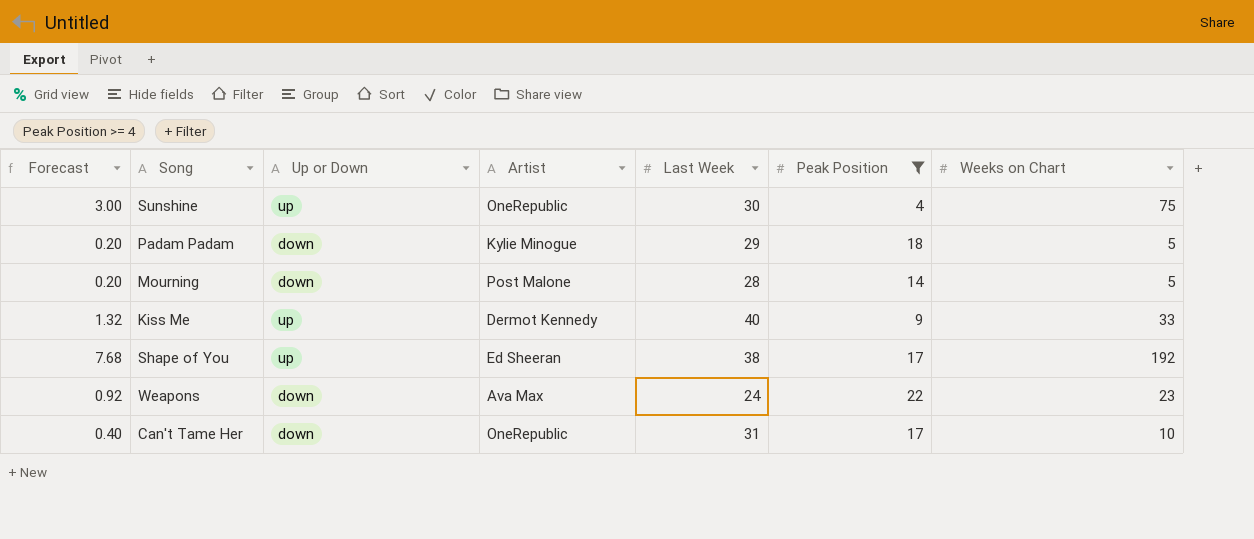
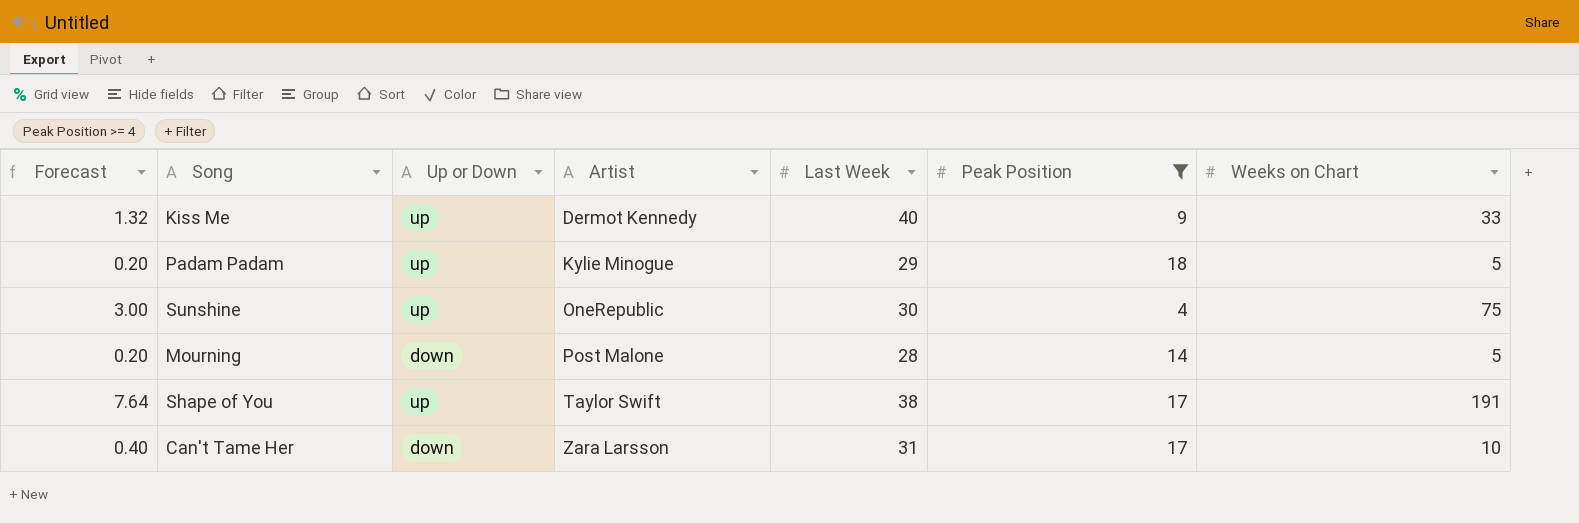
row order: none -> Artist ascending
row Weapons: 0.92 | down | Ava Max | 24 | 22 | 23 -> none
Padam Padam | Up or Down: down -> up
Shape of You | Forecast: 7.68 -> 7.64
Shape of You | Artist: Ed Sheeran -> Taylor Swift
Shape of You | Weeks on Chart: 192 -> 191
Can't Tame Her | Artist: OneRepublic -> Zara Larsson

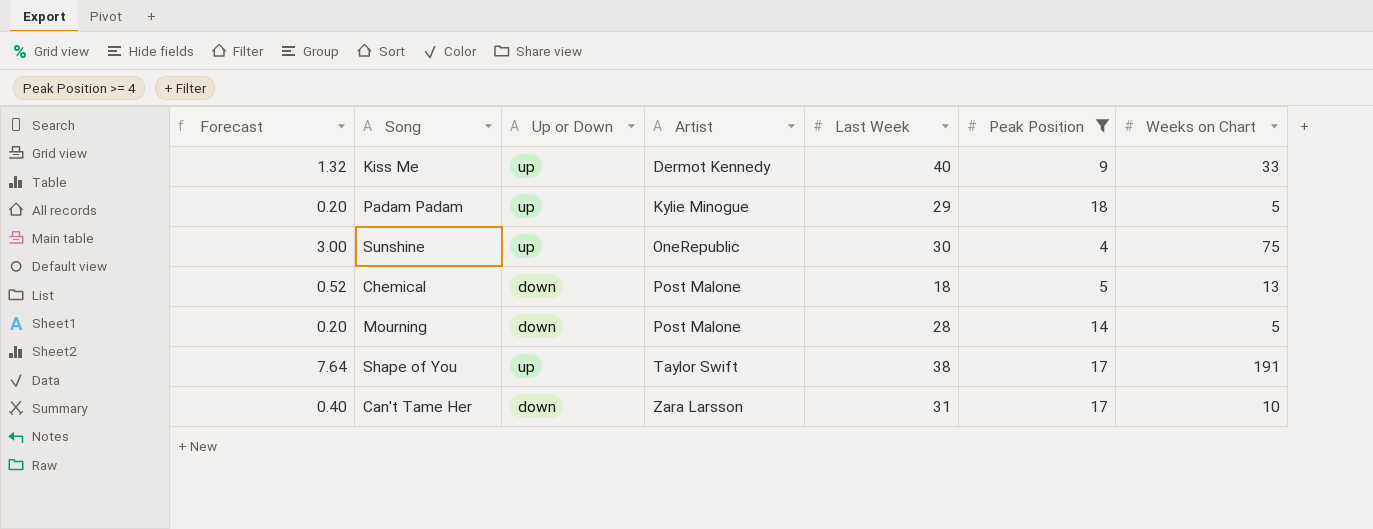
row Chemical: none -> 0.52 | down | Post Malone | 18 | 5 | 13

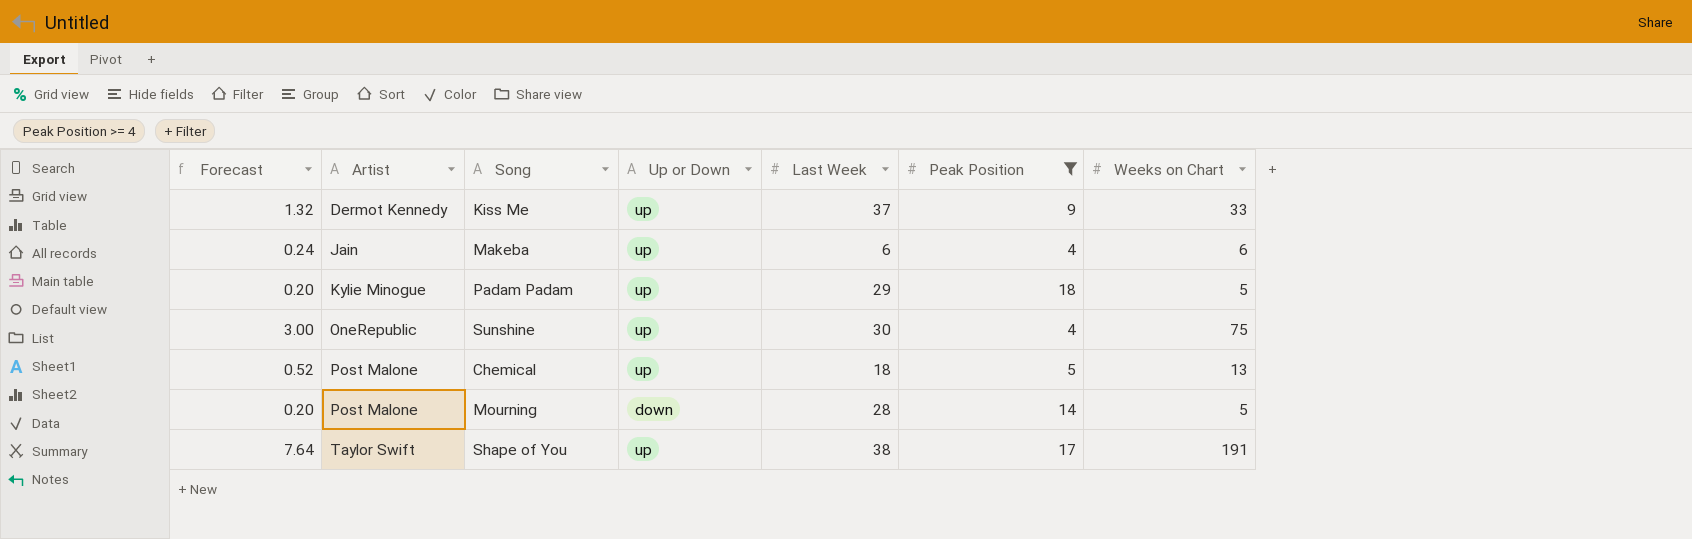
column Artist | position: 4 -> 2
row Can't Tame Her: 0.40 | down | Zara Larsson | 31 | 17 | 10 -> none
Kiss Me | Last Week: 40 -> 37
row Makeba: none -> 0.24 | Jain | up | 6 | 4 | 6
Chemical | Up or Down: down -> up

